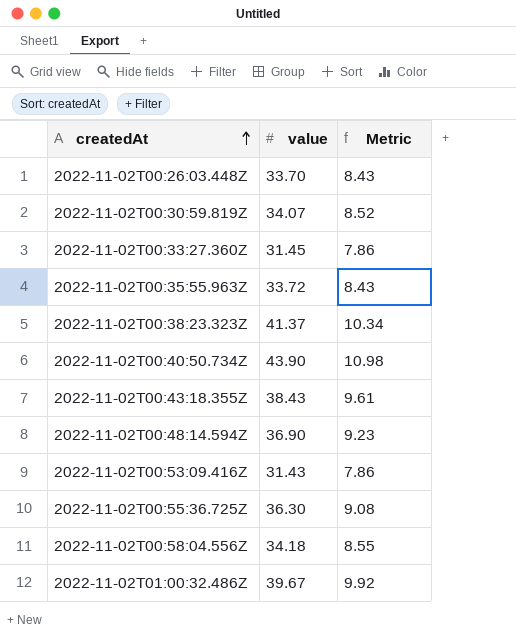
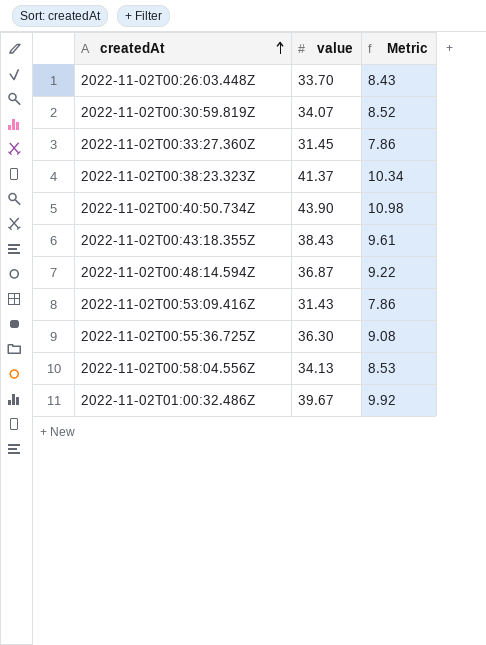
row 2022-11-02T00:35:55.963Z: 33.72 | 8.43 -> none
2022-11-02T00:48:14.594Z | value: 36.90 -> 36.87
2022-11-02T00:48:14.594Z | Metric: 9.23 -> 9.22
2022-11-02T00:58:04.556Z | value: 34.18 -> 34.13
2022-11-02T00:58:04.556Z | Metric: 8.55 -> 8.53

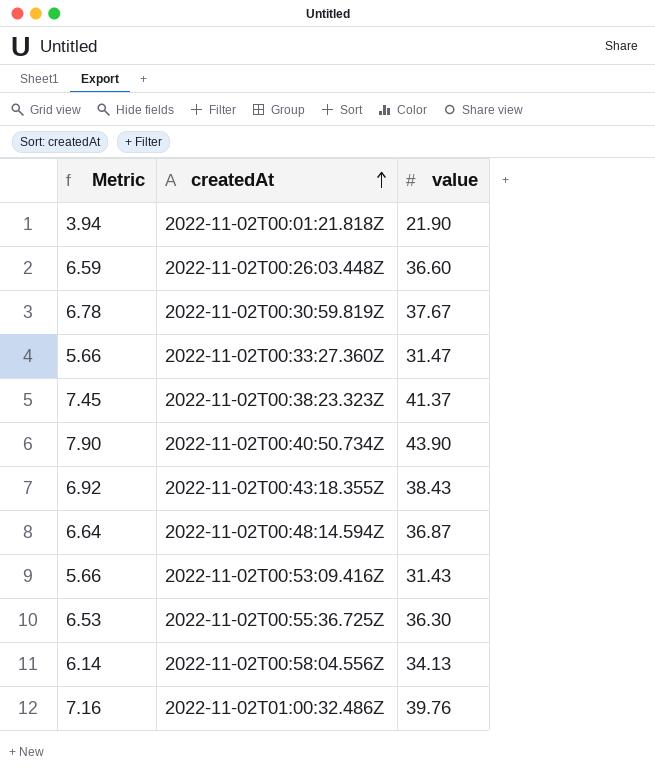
column Metric | formula: [value] * 0.25 -> [value] * 0.18
column Metric | position: 3 -> 1
row 2022-11-02T00:01:21.818Z: none -> 3.94 | 21.90
2022-11-02T00:26:03.448Z | value: 33.70 -> 36.60
2022-11-02T00:30:59.819Z | value: 34.07 -> 37.67
2022-11-02T00:33:27.360Z | value: 31.45 -> 31.47
2022-11-02T01:00:32.486Z | value: 39.67 -> 39.76

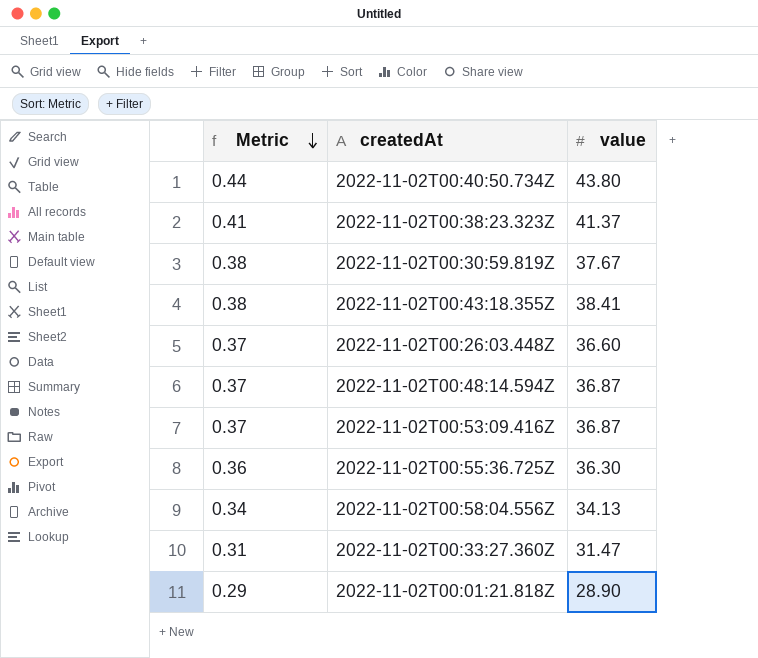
row order: createdAt ascending -> Metric descending
column Metric | formula: [value] * 0.18 -> [value] * 0.01
row 2022-11-02T01:00:32.486Z: 7.16 | 39.76 -> none
2022-11-02T00:40:50.734Z | value: 43.90 -> 43.80
2022-11-02T00:43:18.355Z | value: 38.43 -> 38.41
2022-11-02T00:53:09.416Z | value: 31.43 -> 36.87
2022-11-02T00:01:21.818Z | value: 21.90 -> 28.90

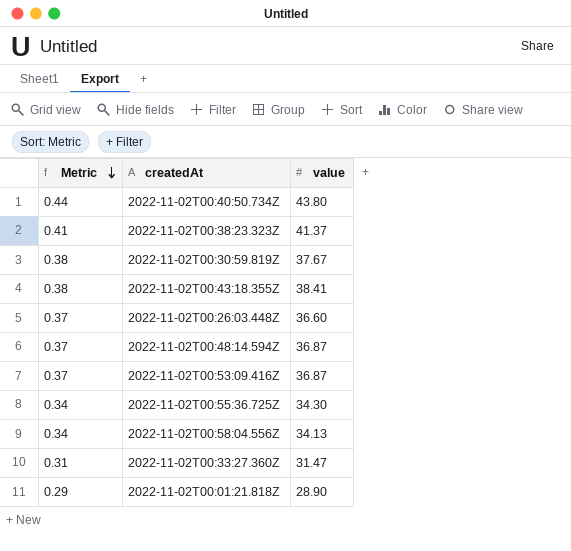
2022-11-02T00:55:36.725Z | Metric: 0.36 -> 0.34
2022-11-02T00:55:36.725Z | value: 36.30 -> 34.30

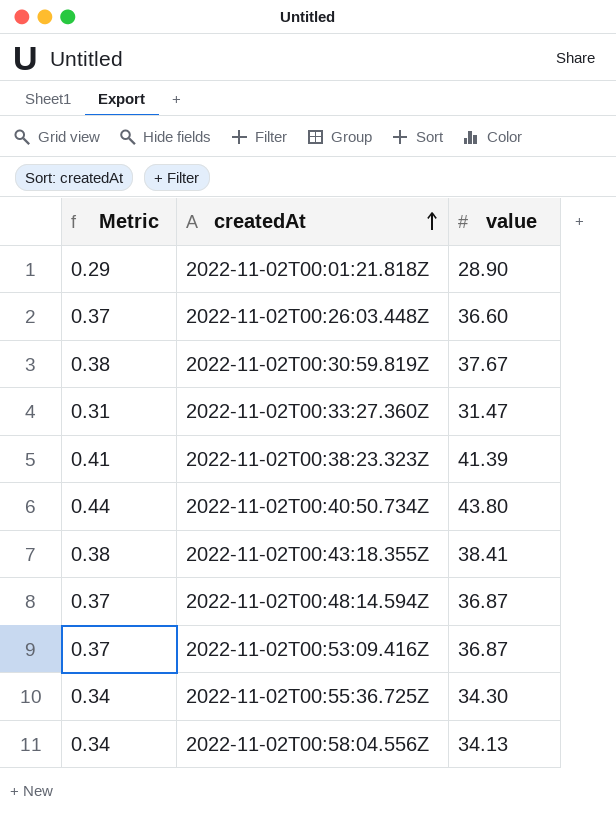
row order: Metric descending -> createdAt ascending
2022-11-02T00:38:23.323Z | value: 41.37 -> 41.39

